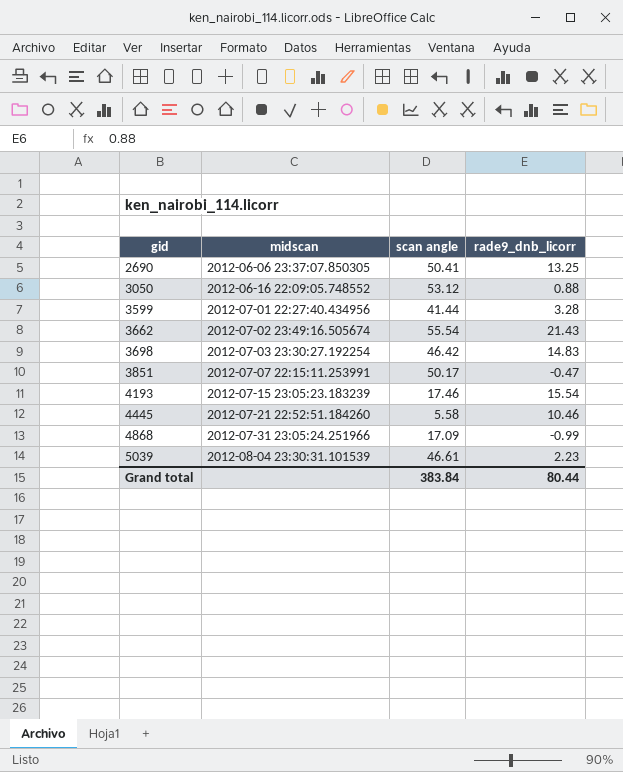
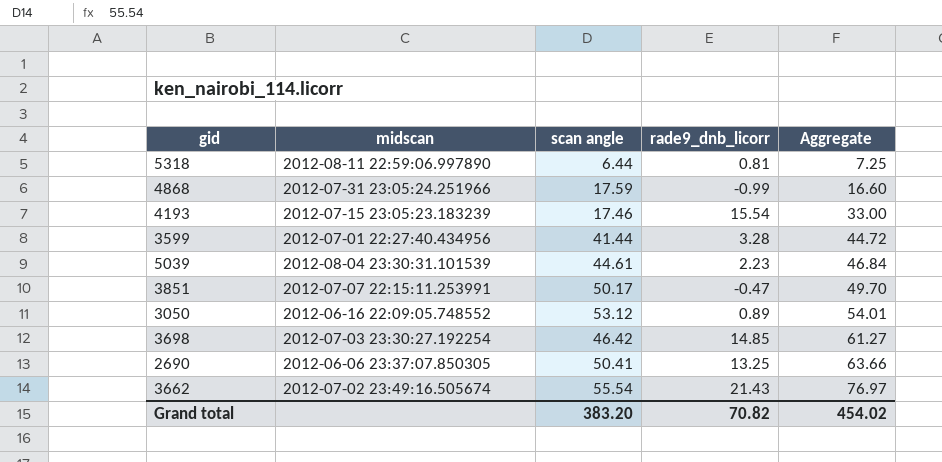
row order: gid ascending -> Aggregate ascending
column Aggregate | formula: none -> [scan angle] + [rade9_dnb_licorr]
row 4445: 2012-07-21 22:52:51.184260 | 5.58 | 10.46 -> none
row 5318: none -> 2012-08-11 22:59:06.997890 | 6.44 | 0.81 | 7.25
4868 | scan angle: 17.09 -> 17.59
5039 | scan angle: 46.61 -> 44.61
3050 | rade9_dnb_licorr: 0.88 -> 0.89
3698 | rade9_dnb_licorr: 14.83 -> 14.85
Grand total | scan angle: 383.84 -> 383.20
Grand total | rade9_dnb_licorr: 80.44 -> 70.82

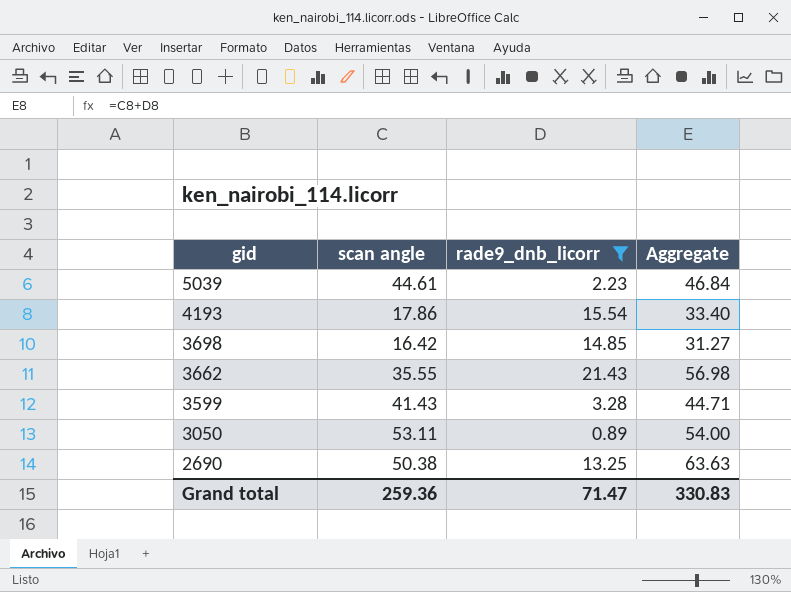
filter: none -> rade9_dnb_licorr >= 0.89
row order: Aggregate ascending -> gid descending
column midscan | position: 2 -> none
4193 | scan angle: 17.46 -> 17.86
4193 | Aggregate: 33.00 -> 33.40
3698 | scan angle: 46.42 -> 16.42
3698 | Aggregate: 61.27 -> 31.27
3662 | scan angle: 55.54 -> 35.55
3662 | Aggregate: 76.97 -> 56.98
3599 | scan angle: 41.44 -> 41.43
3599 | Aggregate: 44.72 -> 44.71
3050 | scan angle: 53.12 -> 53.11
3050 | Aggregate: 54.01 -> 54.00
2690 | scan angle: 50.41 -> 50.38
2690 | Aggregate: 63.66 -> 63.63
Grand total | scan angle: 383.20 -> 259.36
Grand total | rade9_dnb_licorr: 70.82 -> 71.47
Grand total | Aggregate: 454.02 -> 330.83

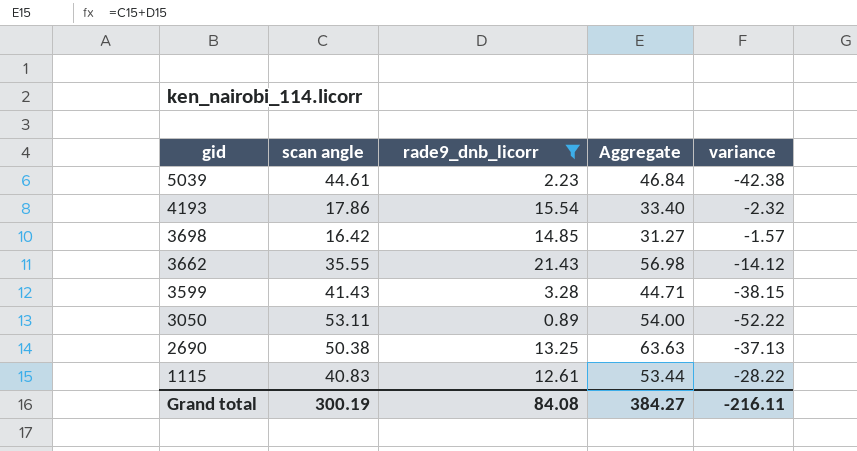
column variance | formula: none -> [rade9_dnb_licorr] - [scan angle]
row 1115: none -> 40.83 | 12.61 | 53.44 | -28.22
Grand total | scan angle: 259.36 -> 300.19
Grand total | rade9_dnb_licorr: 71.47 -> 84.08
Grand total | Aggregate: 330.83 -> 384.27

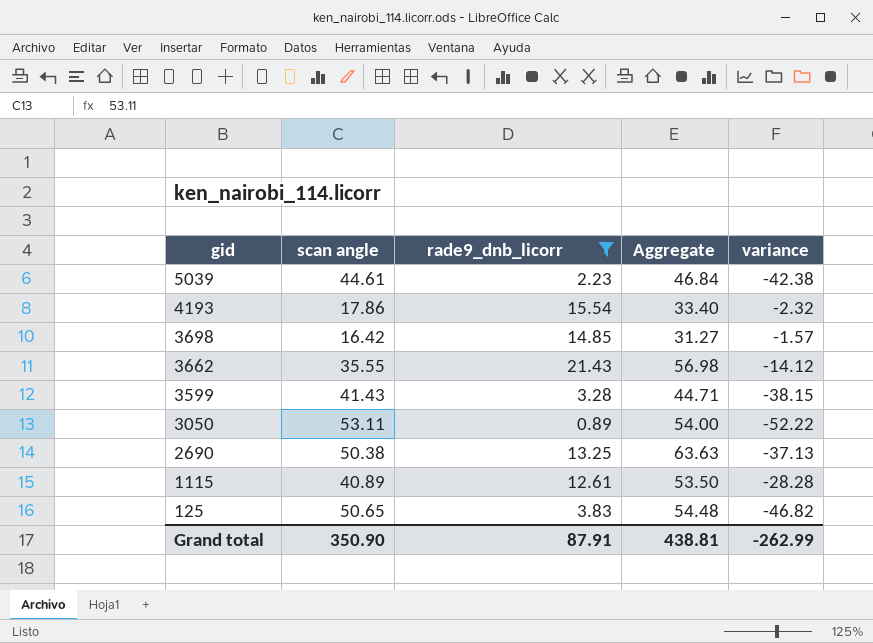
1115 | scan angle: 40.83 -> 40.89
1115 | Aggregate: 53.44 -> 53.50
1115 | variance: -28.22 -> -28.28
row 125: none -> 50.65 | 3.83 | 54.48 | -46.82
Grand total | scan angle: 300.19 -> 350.90
Grand total | rade9_dnb_licorr: 84.08 -> 87.91
Grand total | Aggregate: 384.27 -> 438.81
Grand total | variance: -216.11 -> -262.99

